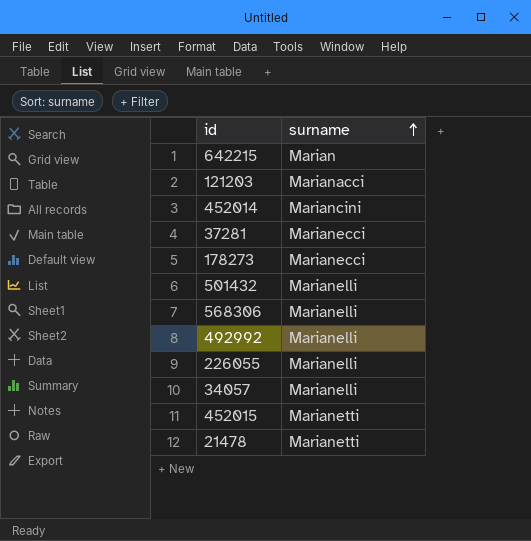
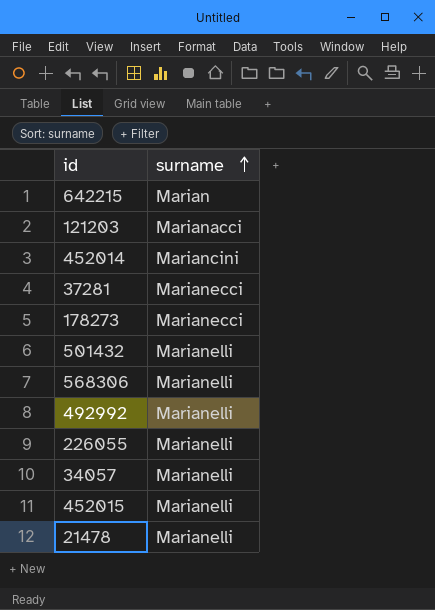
452015 | surname: Marianetti -> Marianelli
21478 | surname: Marianetti -> Marianelli

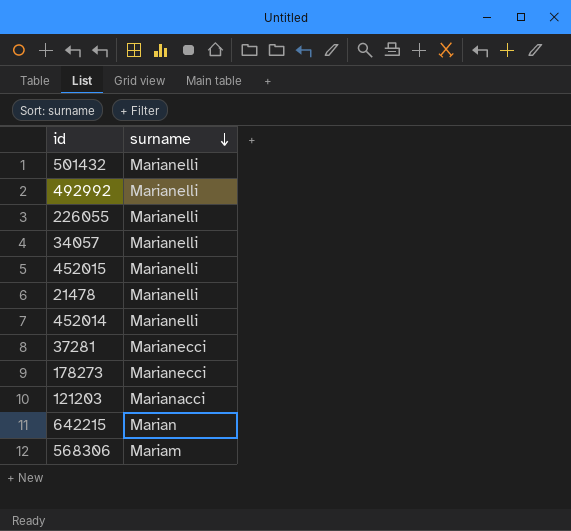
row order: surname ascending -> surname descending
452014 | surname: Mariancini -> Marianelli
568306 | surname: Marianelli -> Mariam

